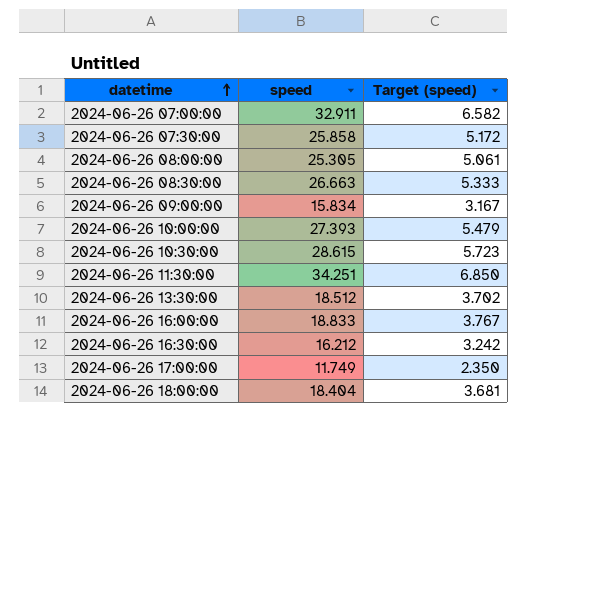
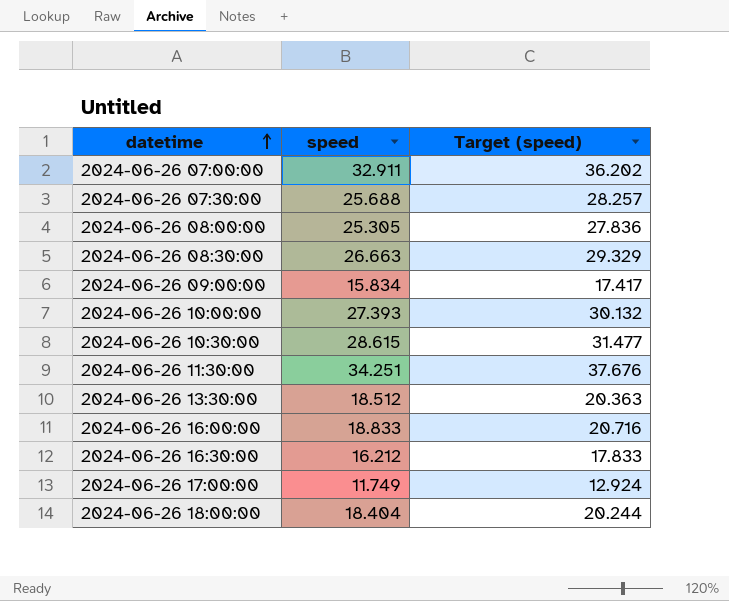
column Target (speed) | formula: [speed] * 0.2 -> [speed] * 1.1
2024-06-26 07:30:00 | speed: 25.858 -> 25.688

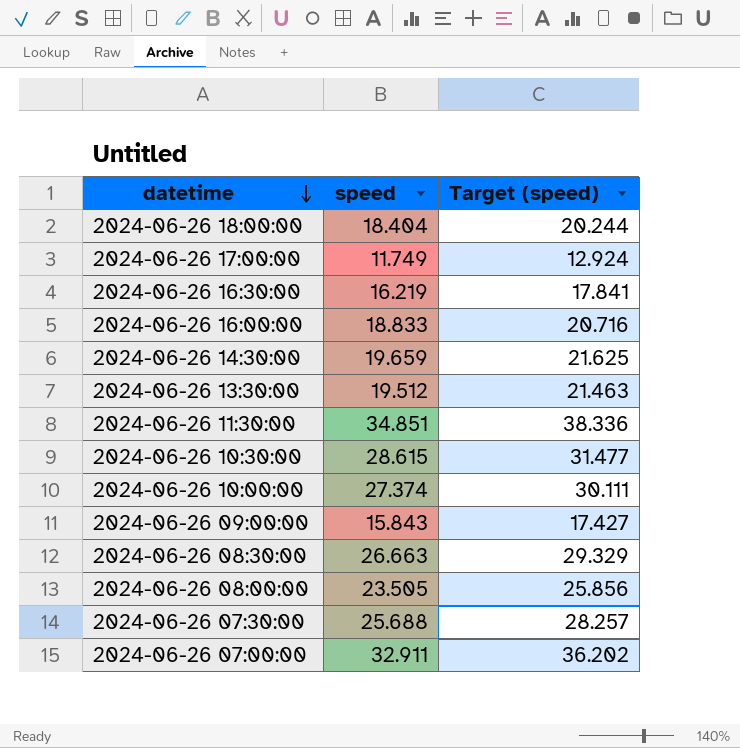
row order: datetime ascending -> datetime descending
2024-06-26 16:30:00 | speed: 16.212 -> 16.219
2024-06-26 16:30:00 | Target (speed): 17.833 -> 17.841
row 2024-06-26 14:30:00: none -> 19.659 | 21.625
2024-06-26 13:30:00 | speed: 18.512 -> 19.512
2024-06-26 13:30:00 | Target (speed): 20.363 -> 21.463
2024-06-26 11:30:00 | speed: 34.251 -> 34.851
2024-06-26 11:30:00 | Target (speed): 37.676 -> 38.336
2024-06-26 10:00:00 | speed: 27.393 -> 27.374
2024-06-26 10:00:00 | Target (speed): 30.132 -> 30.111
2024-06-26 09:00:00 | speed: 15.834 -> 15.843
2024-06-26 09:00:00 | Target (speed): 17.417 -> 17.427
2024-06-26 08:00:00 | speed: 25.305 -> 23.505
2024-06-26 08:00:00 | Target (speed): 27.836 -> 25.856

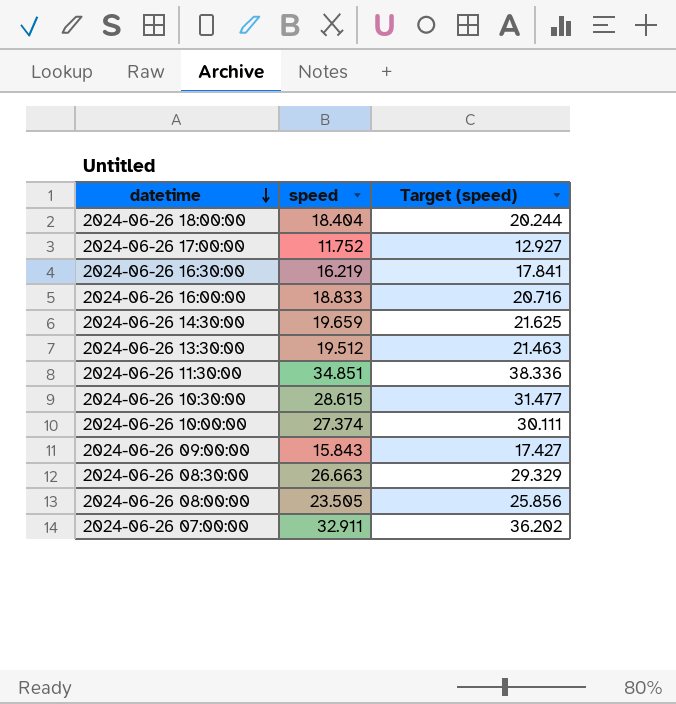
row 2024-06-26 07:30:00: 25.688 | 28.257 -> none
2024-06-26 17:00:00 | speed: 11.749 -> 11.752
2024-06-26 17:00:00 | Target (speed): 12.924 -> 12.927

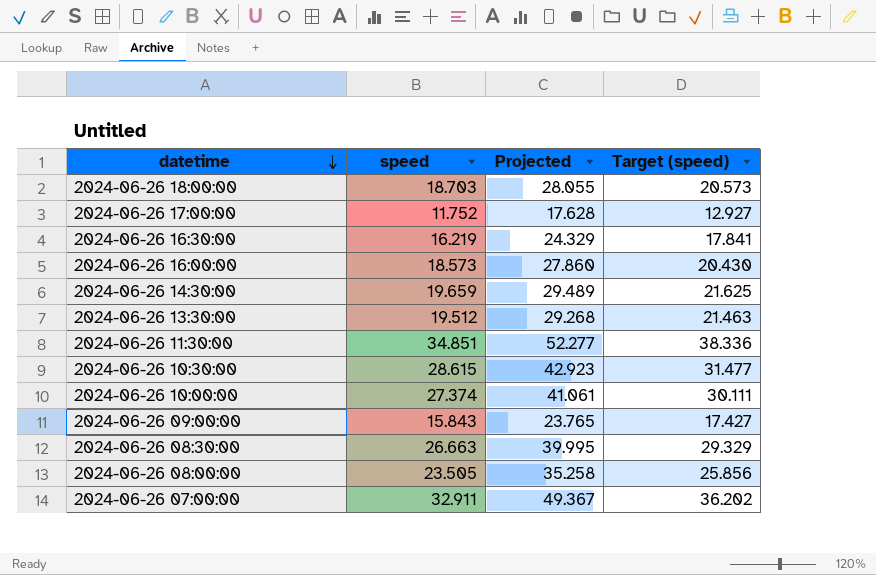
column Projected | formula: none -> [speed] * 1.5
2024-06-26 18:00:00 | speed: 18.404 -> 18.703
2024-06-26 18:00:00 | Target (speed): 20.244 -> 20.573
2024-06-26 16:00:00 | speed: 18.833 -> 18.573
2024-06-26 16:00:00 | Target (speed): 20.716 -> 20.430

